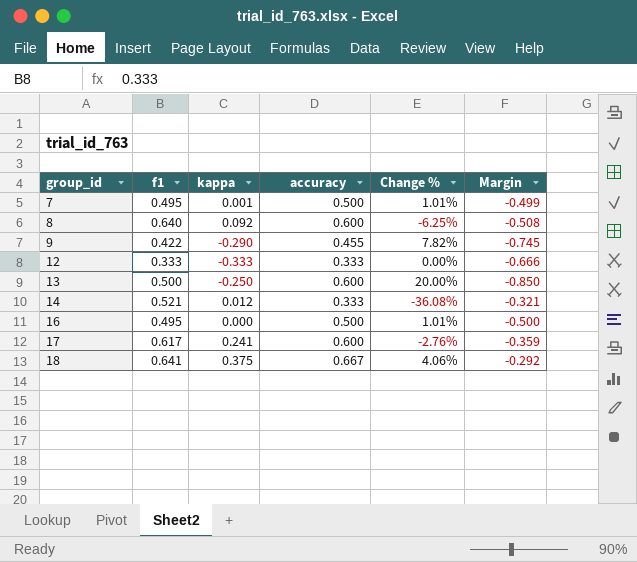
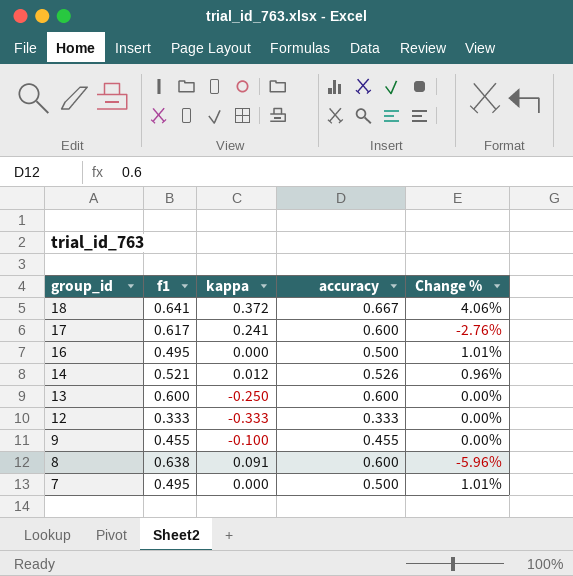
row order: group_id ascending -> group_id descending
column Margin | formula: [kappa] - [accuracy] -> none
18 | kappa: 0.375 -> 0.372
14 | accuracy: 0.333 -> 0.526
14 | Change %: -36.08% -> 0.96%
13 | f1: 0.500 -> 0.600
13 | Change %: 20.00% -> 0.00%
9 | f1: 0.422 -> 0.455
9 | kappa: -0.290 -> -0.100
9 | Change %: 7.82% -> 0.00%
8 | f1: 0.640 -> 0.638
8 | kappa: 0.092 -> 0.091
8 | Change %: -6.25% -> -5.96%
7 | kappa: 0.001 -> 0.000

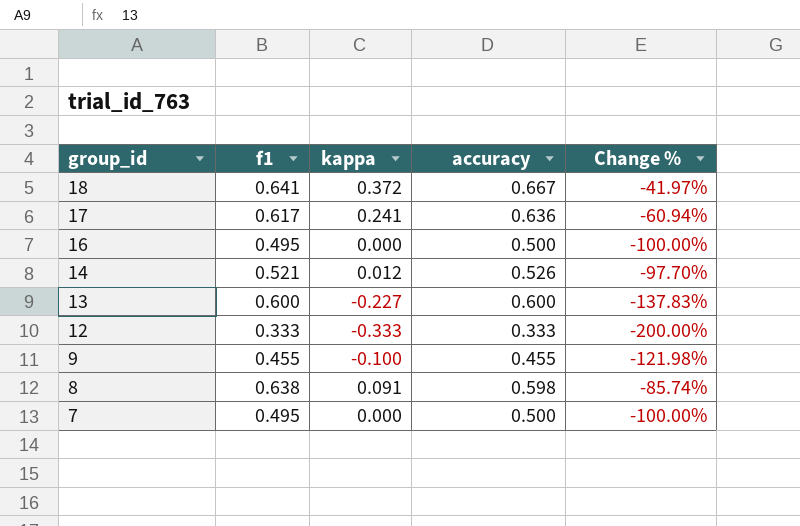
column Change % | formula: ([accuracy] - [f1]) / [f1] -> ([kappa] - [f1]) / [f1]
17 | accuracy: 0.600 -> 0.636
13 | kappa: -0.250 -> -0.227
8 | accuracy: 0.600 -> 0.598

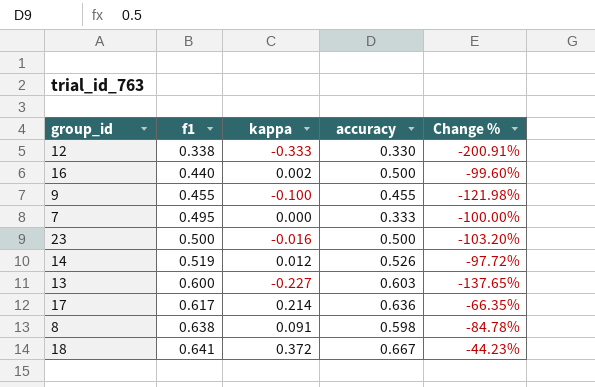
row order: group_id descending -> f1 ascending
column Change % | formula: ([kappa] - [f1]) / [f1] -> ([kappa] - [accuracy]) / [accuracy]
12 | f1: 0.333 -> 0.338
12 | accuracy: 0.333 -> 0.330
16 | f1: 0.495 -> 0.440
16 | kappa: 0.000 -> 0.002
7 | accuracy: 0.500 -> 0.333
row 23: none -> 0.500 | -0.016 | 0.500 | -103.20%
14 | f1: 0.521 -> 0.519
13 | accuracy: 0.600 -> 0.603
17 | kappa: 0.241 -> 0.214

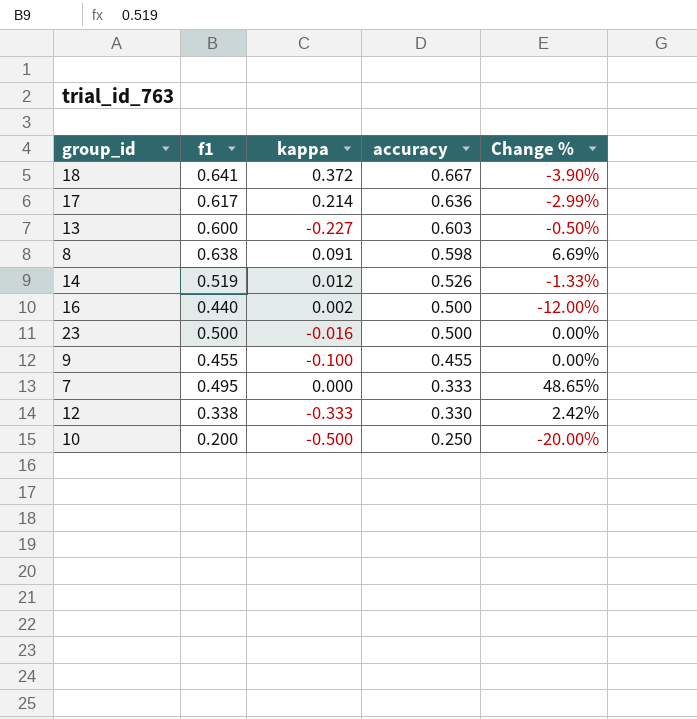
row order: f1 ascending -> accuracy descending
column Change % | formula: ([kappa] - [accuracy]) / [accuracy] -> ([f1] - [accuracy]) / [accuracy]
row 10: none -> 0.200 | -0.500 | 0.250 | -20.00%

